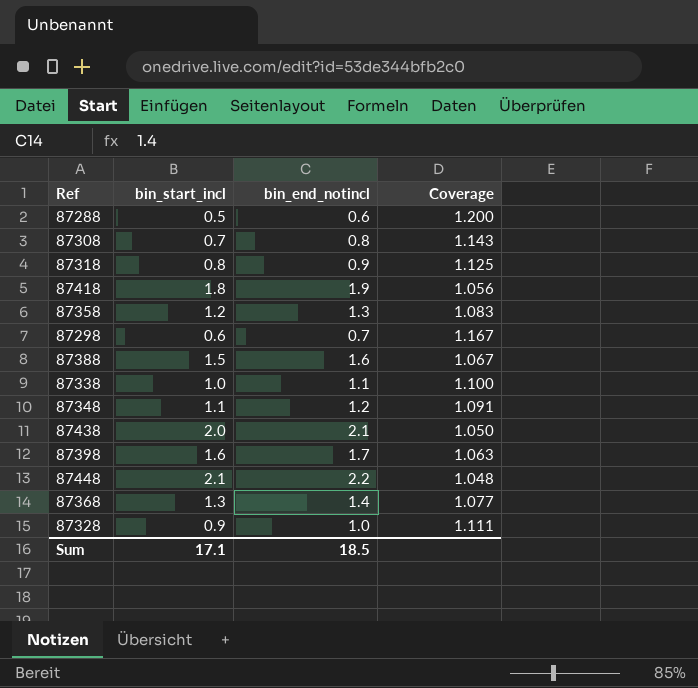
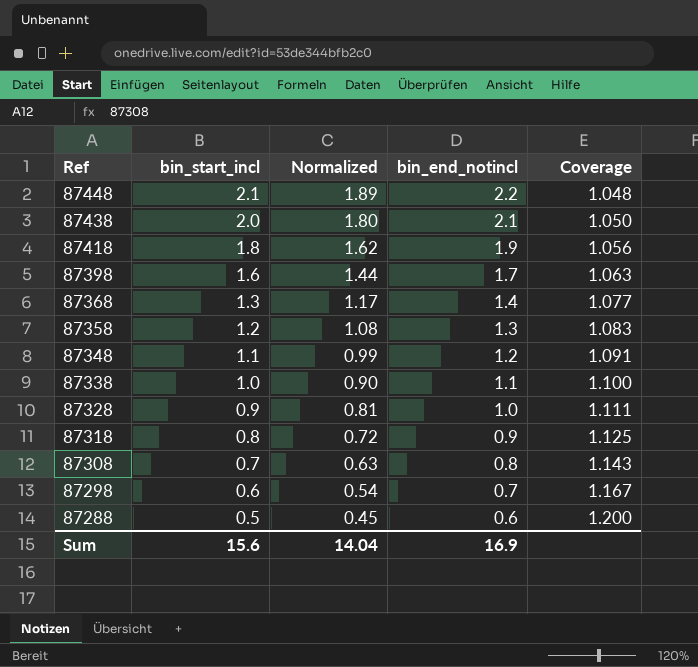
row order: none -> Ref descending
column Normalized | formula: none -> [bin_start_incl] * 0.9
row 87388: 1.5 | 1.6 | 1.067 -> none
Sum | bin_start_incl: 17.1 -> 15.6
Sum | bin_end_notincl: 18.5 -> 16.9

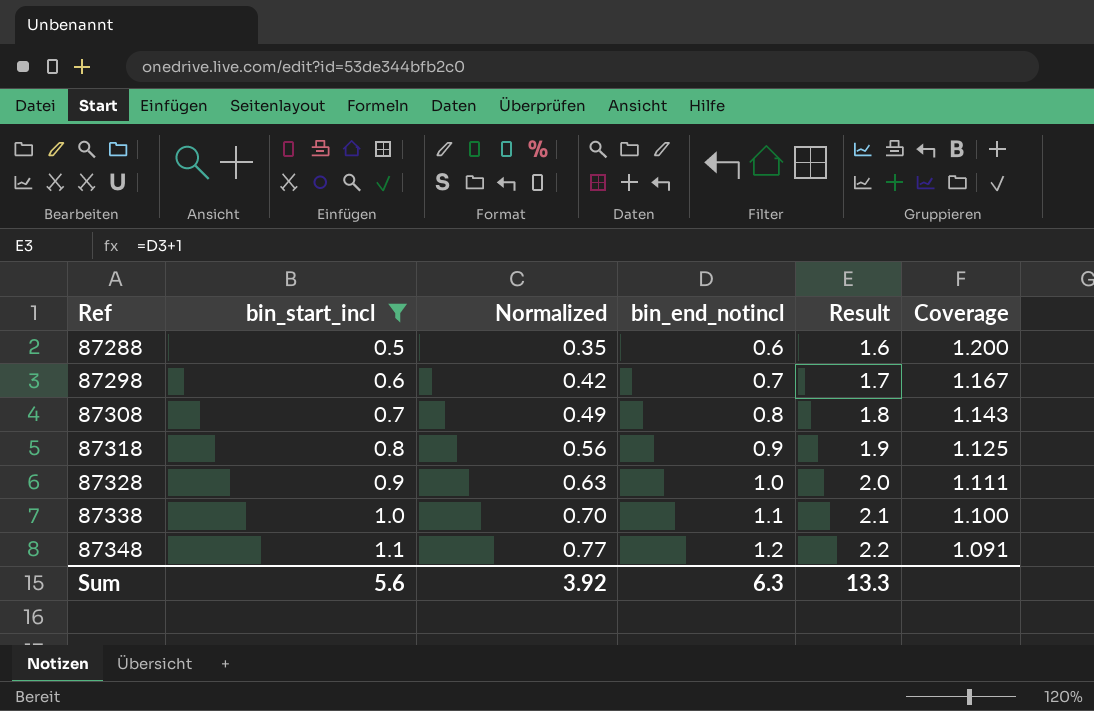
filter: none -> bin_start_incl <= 1.1
row order: Ref descending -> Ref ascending
column Normalized | formula: [bin_start_incl] * 0.9 -> [bin_start_incl] * 0.7
column Result | formula: none -> [bin_end_notincl] + 1
Sum | bin_start_incl: 15.6 -> 5.6
Sum | Normalized: 14.04 -> 3.92
Sum | bin_end_notincl: 16.9 -> 6.3

